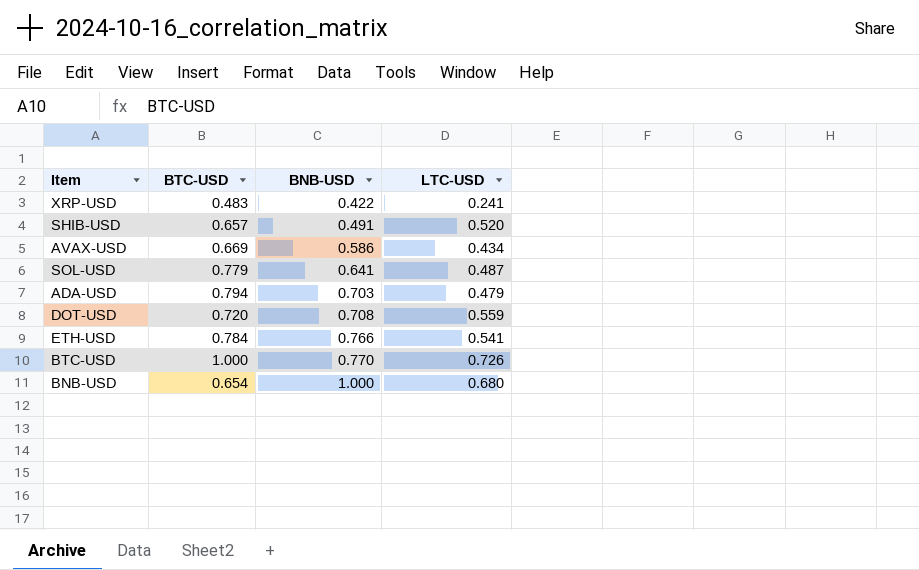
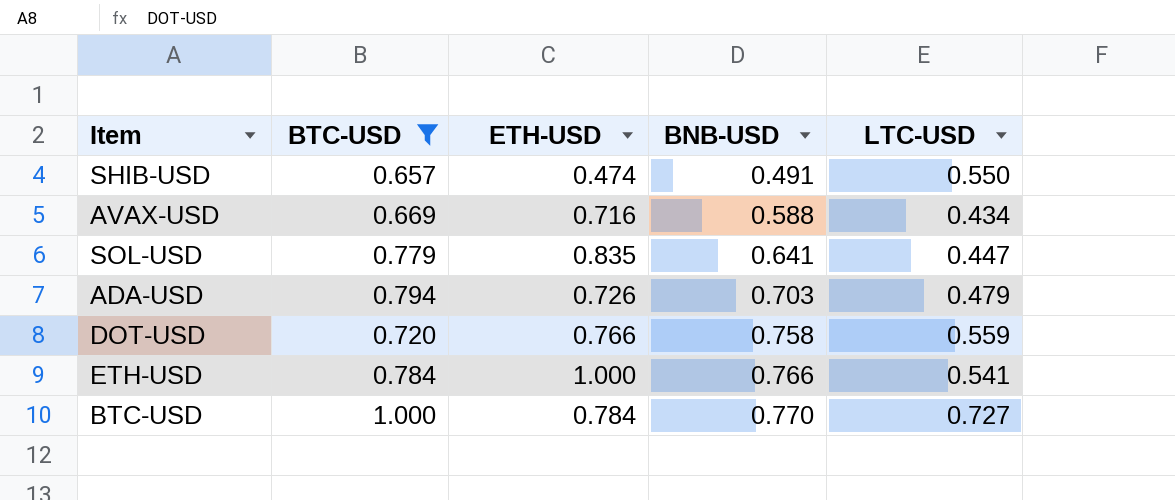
filter: none -> BTC-USD >= 0.657
column ETH-USD | position: none -> 3
SHIB-USD | LTC-USD: 0.520 -> 0.550
AVAX-USD | BNB-USD: 0.586 -> 0.588
SOL-USD | LTC-USD: 0.487 -> 0.447
DOT-USD | BNB-USD: 0.708 -> 0.758
BTC-USD | LTC-USD: 0.726 -> 0.727

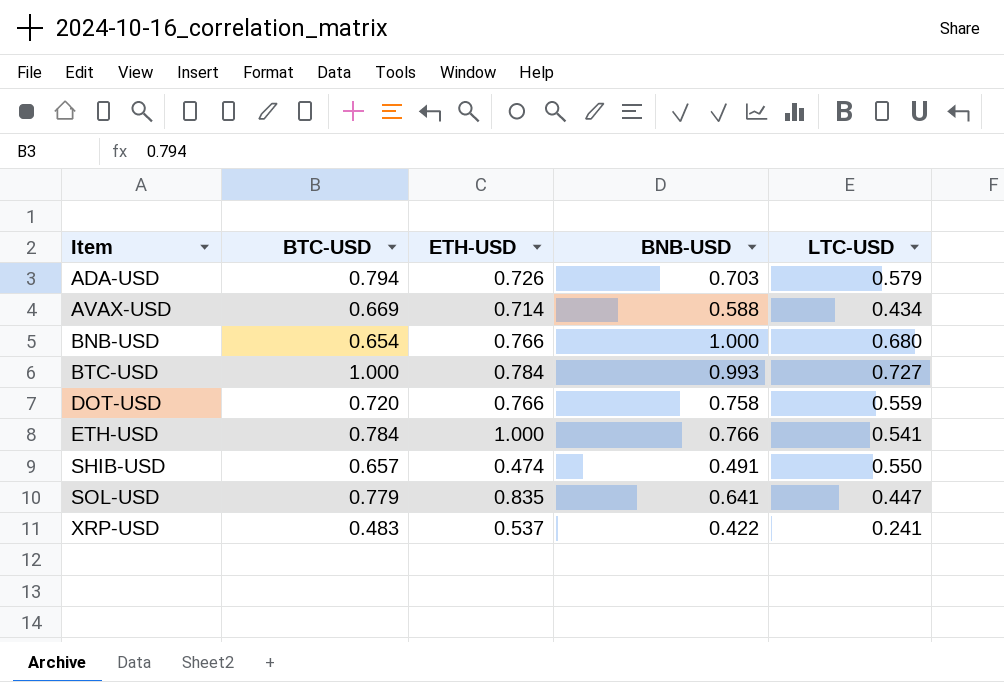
filter: BTC-USD >= 0.657 -> none
row order: BNB-USD ascending -> Item ascending
ADA-USD | LTC-USD: 0.479 -> 0.579
AVAX-USD | ETH-USD: 0.716 -> 0.714
BTC-USD | BNB-USD: 0.770 -> 0.993

